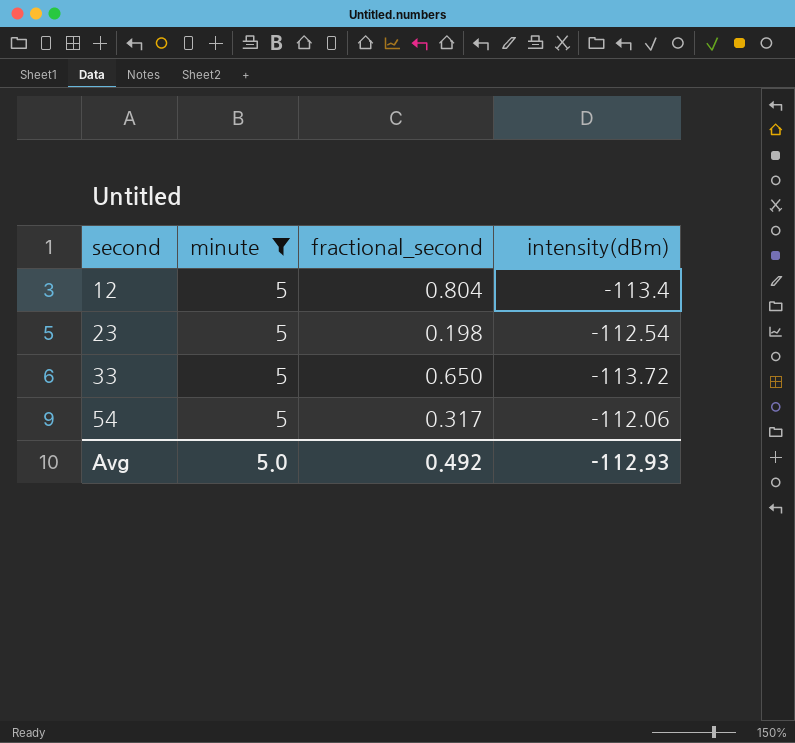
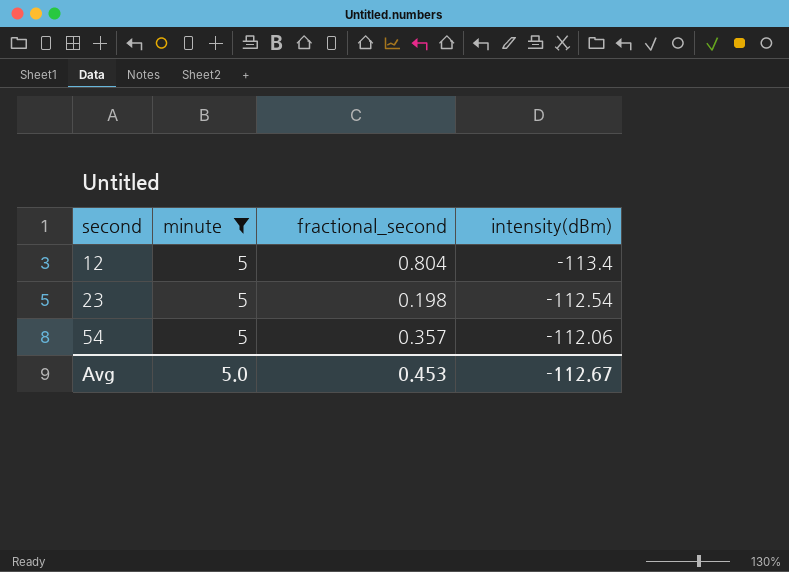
row 33: 5 | 0.650 | -113.72 -> none
54 | fractional_second: 0.317 -> 0.357
Avg | fractional_second: 0.492 -> 0.453
Avg | intensity(dBm): -112.93 -> -112.67

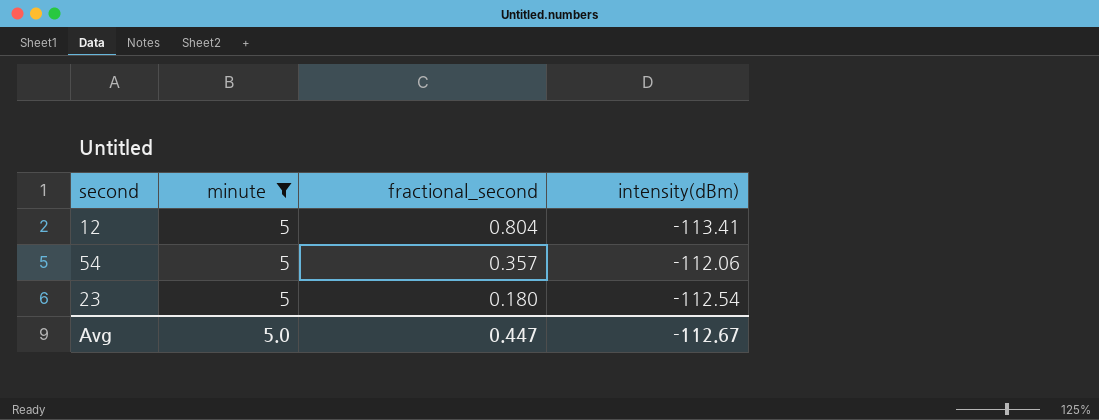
row order: second ascending -> fractional_second descending
12 | intensity(dBm): -113.4 -> -113.41
23 | fractional_second: 0.198 -> 0.180
Avg | fractional_second: 0.453 -> 0.447

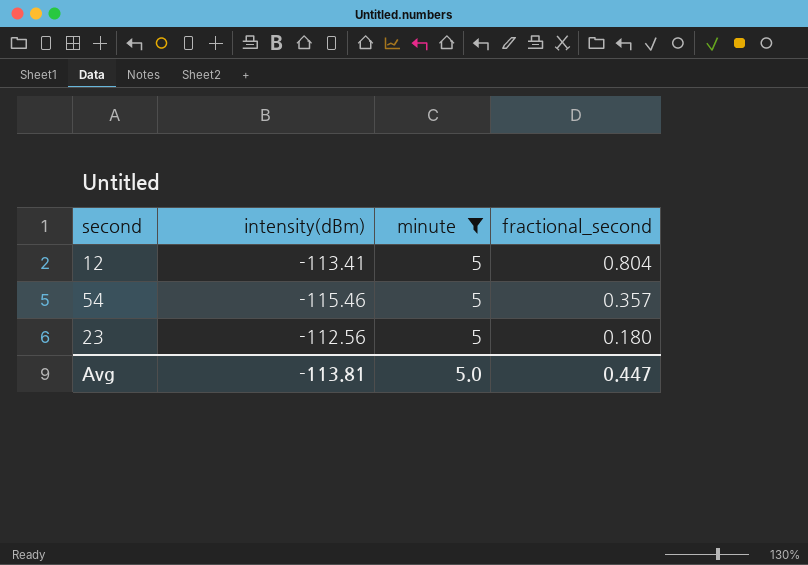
column intensity(dBm) | position: 4 -> 2
54 | intensity(dBm): -112.06 -> -115.46
23 | intensity(dBm): -112.54 -> -112.56
Avg | intensity(dBm): -112.67 -> -113.81

